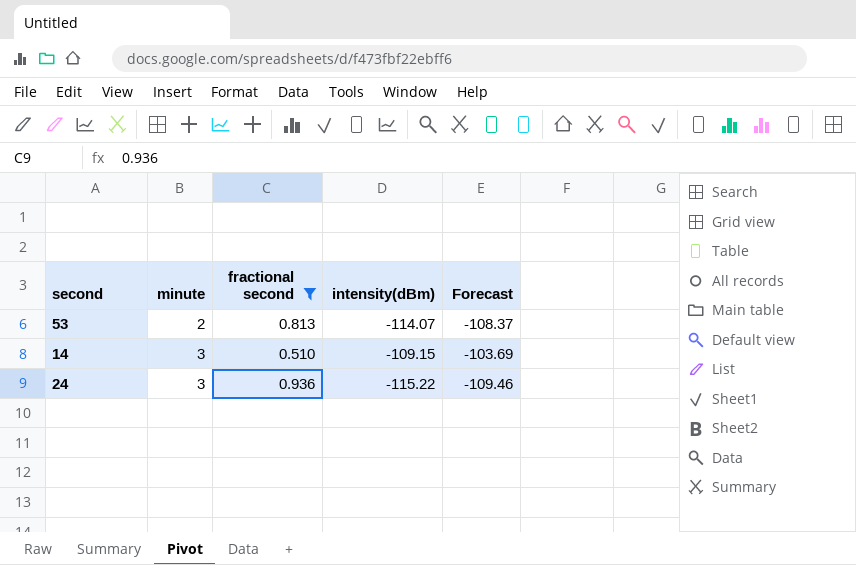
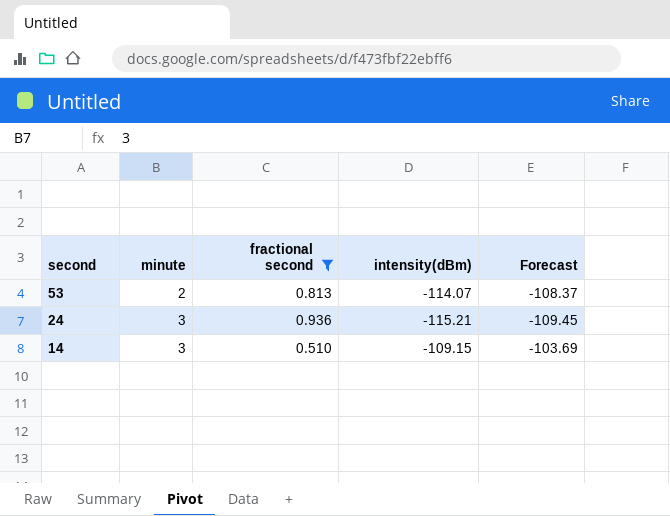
row order: minute ascending -> second descending
24 | intensity(dBm): -115.22 -> -115.21
24 | Forecast: -109.46 -> -109.45

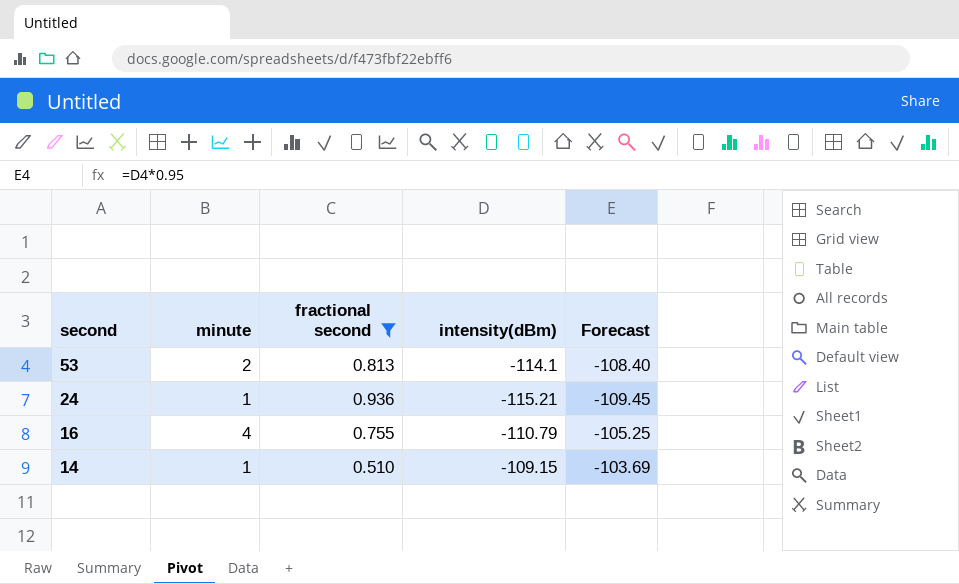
53 | intensity(dBm): -114.07 -> -114.1
53 | Forecast: -108.37 -> -108.40
24 | minute: 3 -> 1
row 16: none -> 4 | 0.755 | -110.79 | -105.25
14 | minute: 3 -> 1

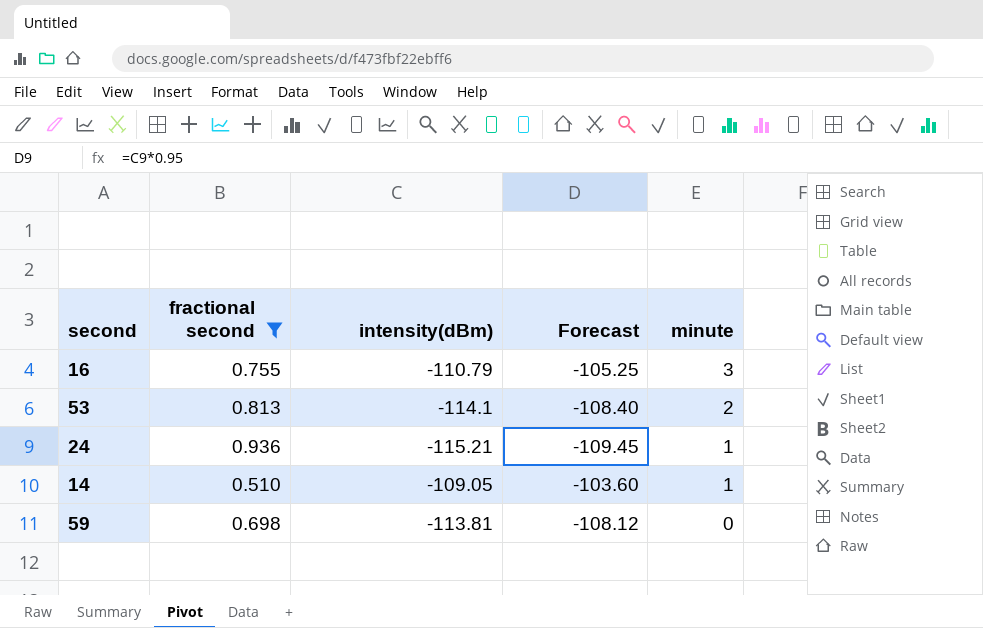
row order: second descending -> minute descending
column minute | position: 2 -> 5
16 | minute: 4 -> 3
14 | intensity(dBm): -109.15 -> -109.05
14 | Forecast: -103.69 -> -103.60
row 59: none -> 0.698 | -113.81 | -108.12 | 0

